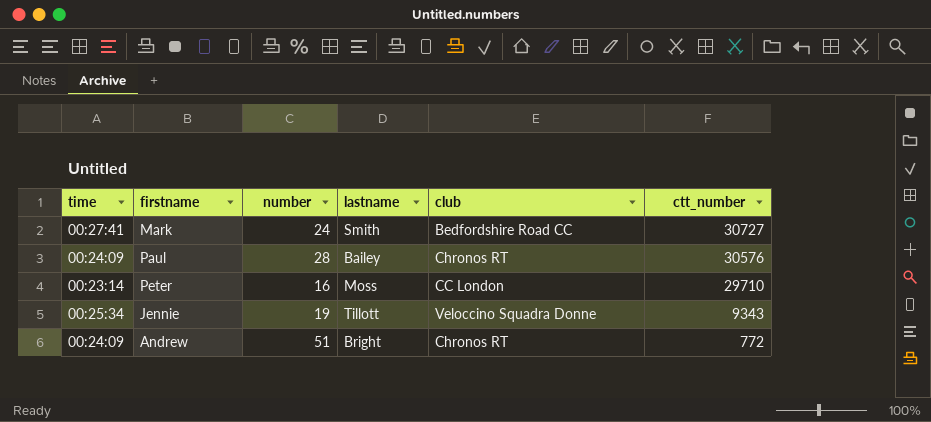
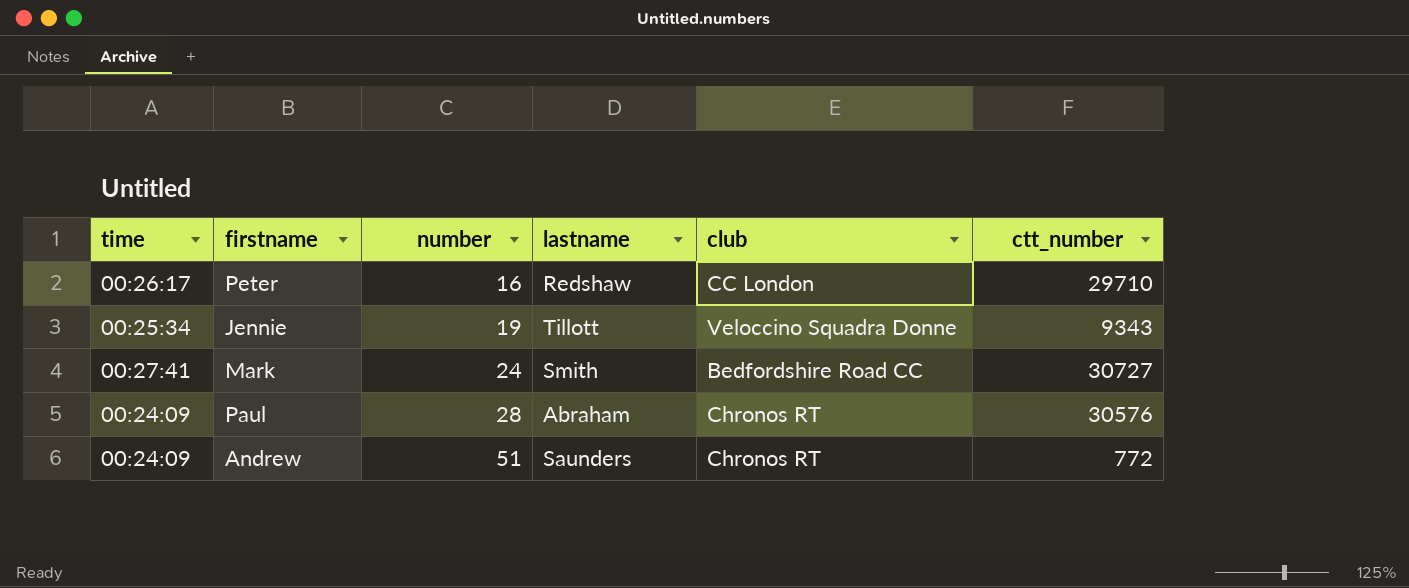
row order: ctt_number descending -> number ascending
Peter | time: 00:23:14 -> 00:26:17
Peter | lastname: Moss -> Redshaw
Paul | lastname: Bailey -> Abraham
Andrew | lastname: Bright -> Saunders

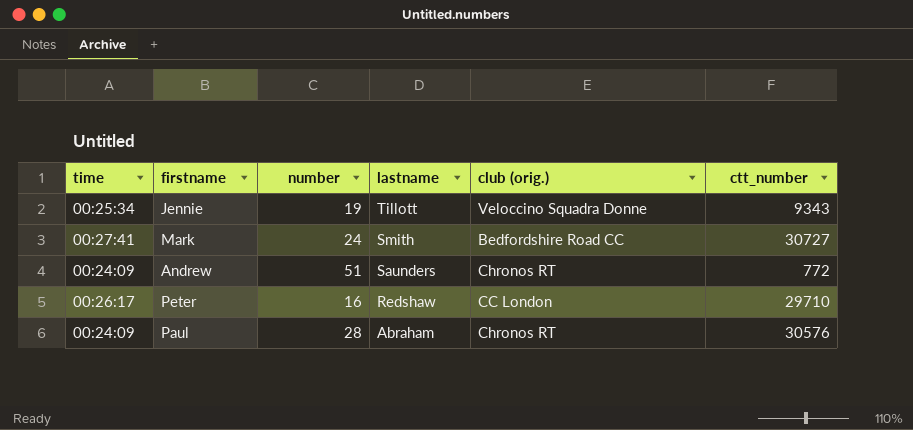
row order: number ascending -> lastname descending
column name: club -> club (orig.)

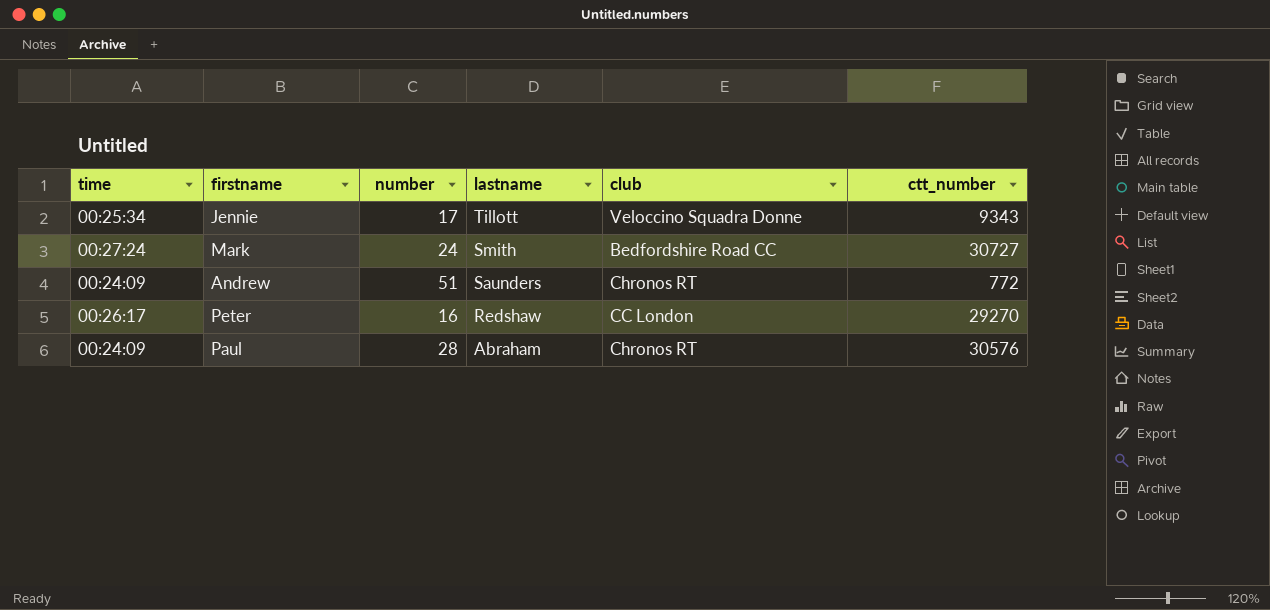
column name: club (orig.) -> club
Jennie | number: 19 -> 17
Mark | time: 00:27:41 -> 00:27:24
Peter | ctt_number: 29710 -> 29270

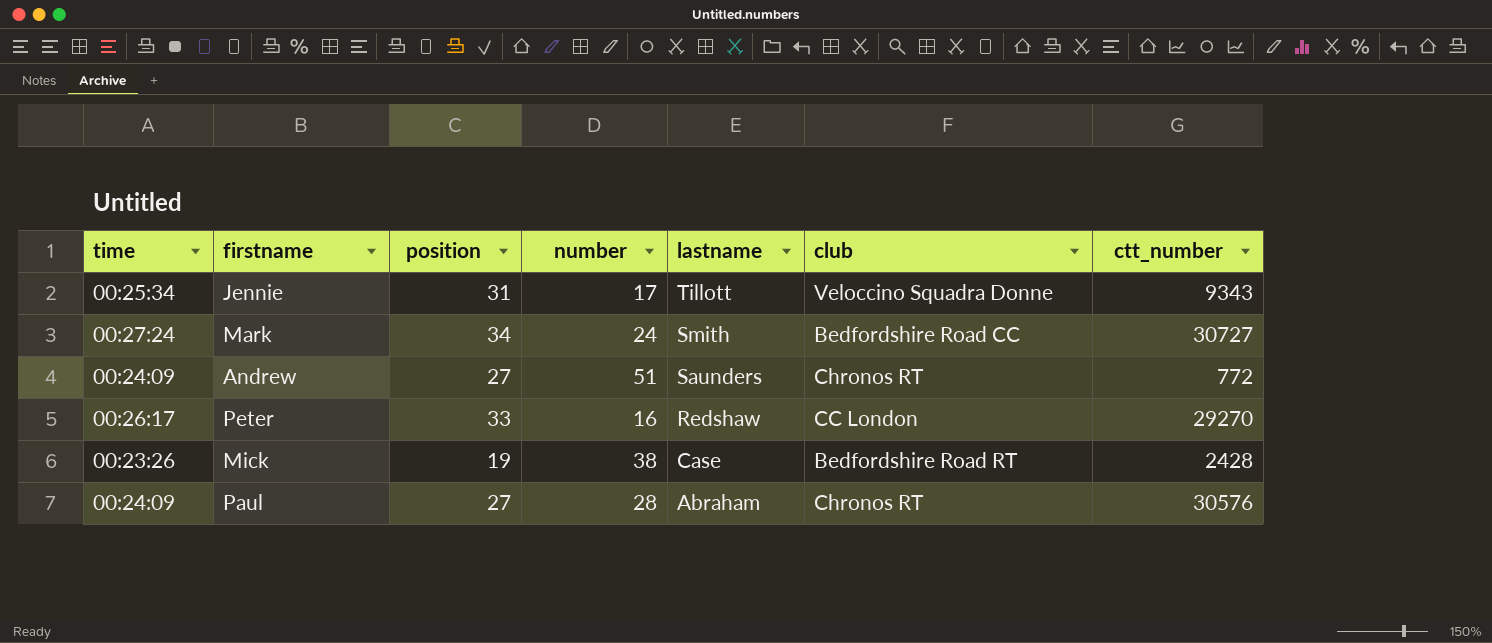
column position | position: none -> 3
row Mick: none -> 00:23:26 | 19 | 38 | Case | Bedfordshire Road RT | 2428

